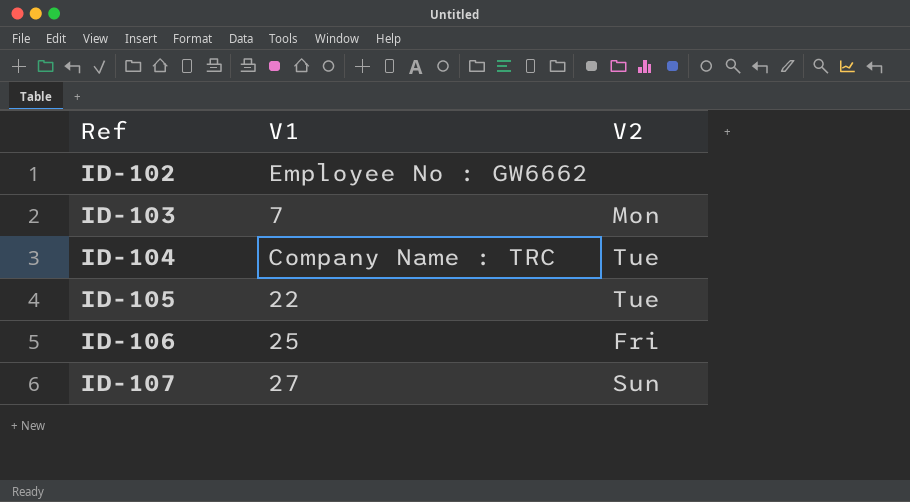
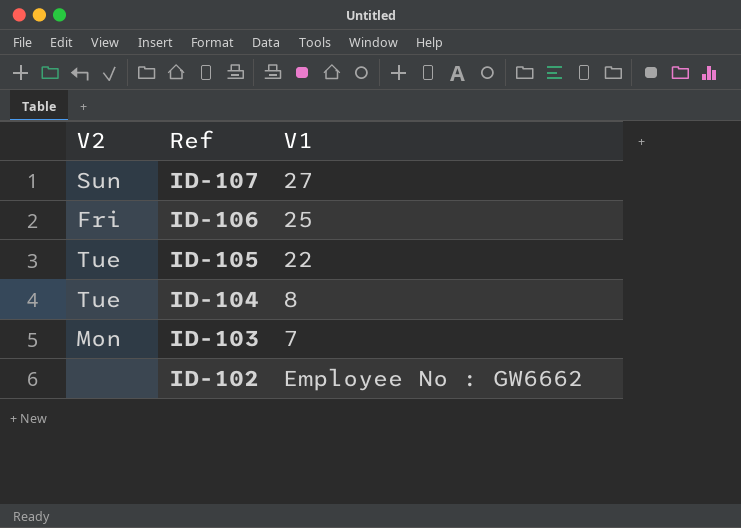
row order: Ref ascending -> Ref descending
column V2 | position: 3 -> 1
ID-104 | V1: Company Name : TRC -> 8

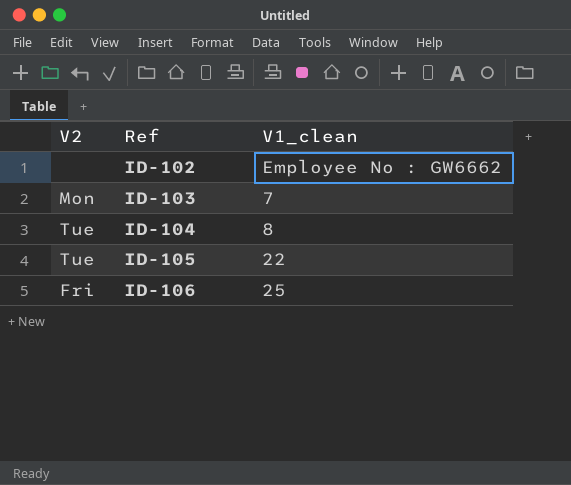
row order: Ref descending -> Ref ascending
column name: V1 -> V1_clean
row ID-107: Sun | 27 -> none

